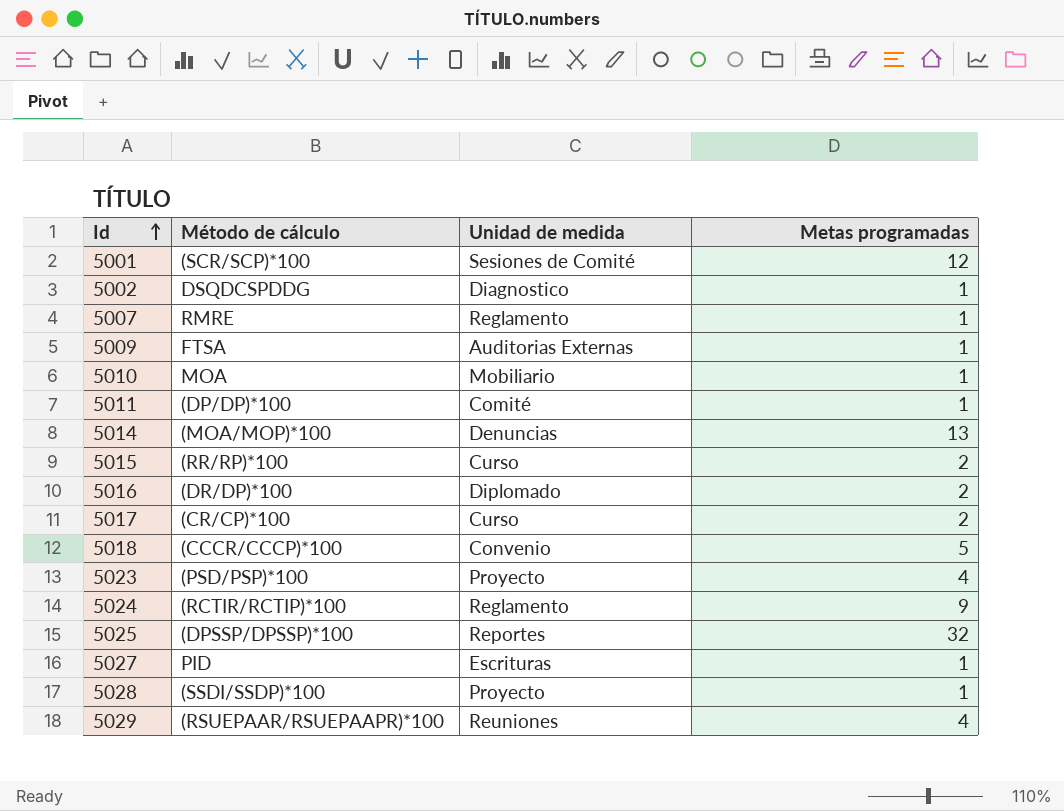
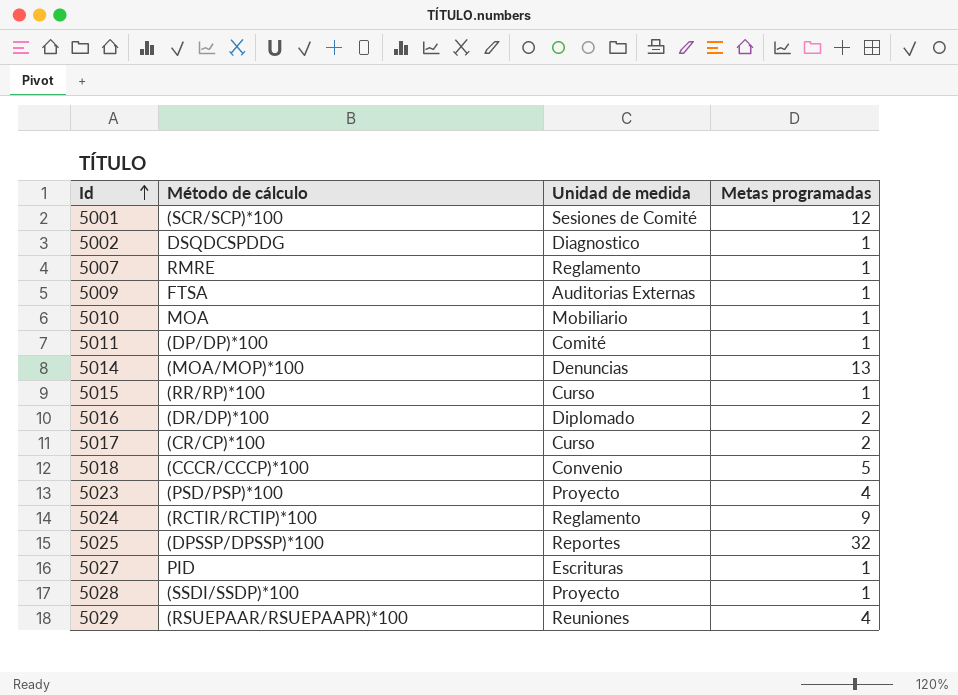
5015 | Metas programadas: 2 -> 1

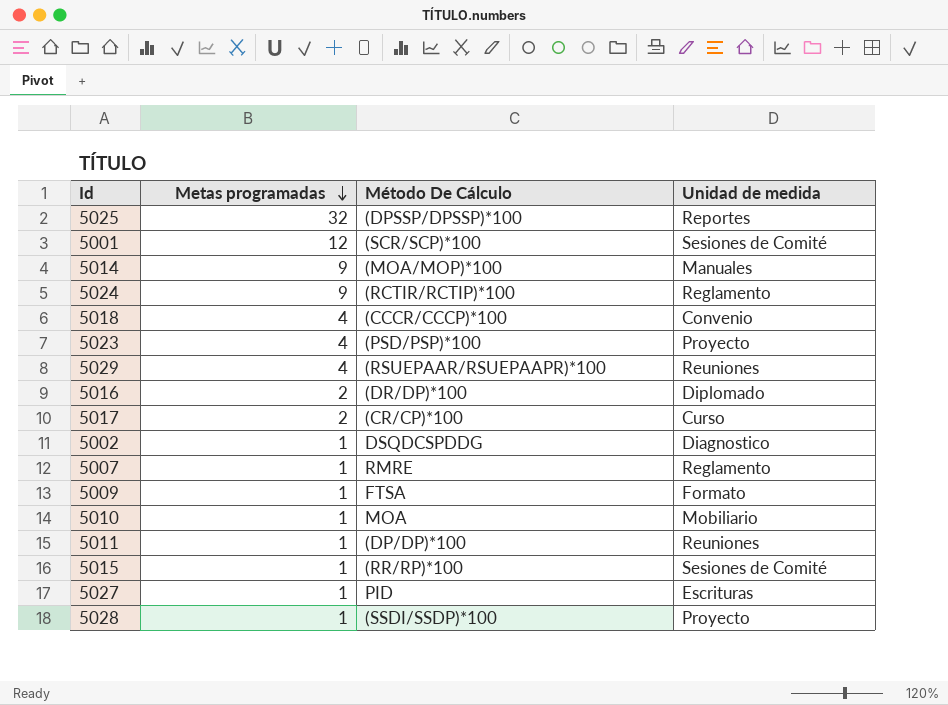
row order: Id ascending -> Metas programadas descending
column Metas programadas | position: 4 -> 2
column name: Método de cálculo -> Método De Cálculo
5014 | Metas programadas: 13 -> 9
5014 | Unidad de medida: Denuncias -> Manuales
5018 | Metas programadas: 5 -> 4
5009 | Unidad de medida: Auditorias Externas -> Formato
5011 | Unidad de medida: Comité -> Reuniones
5015 | Unidad de medida: Curso -> Sesiones de Comité

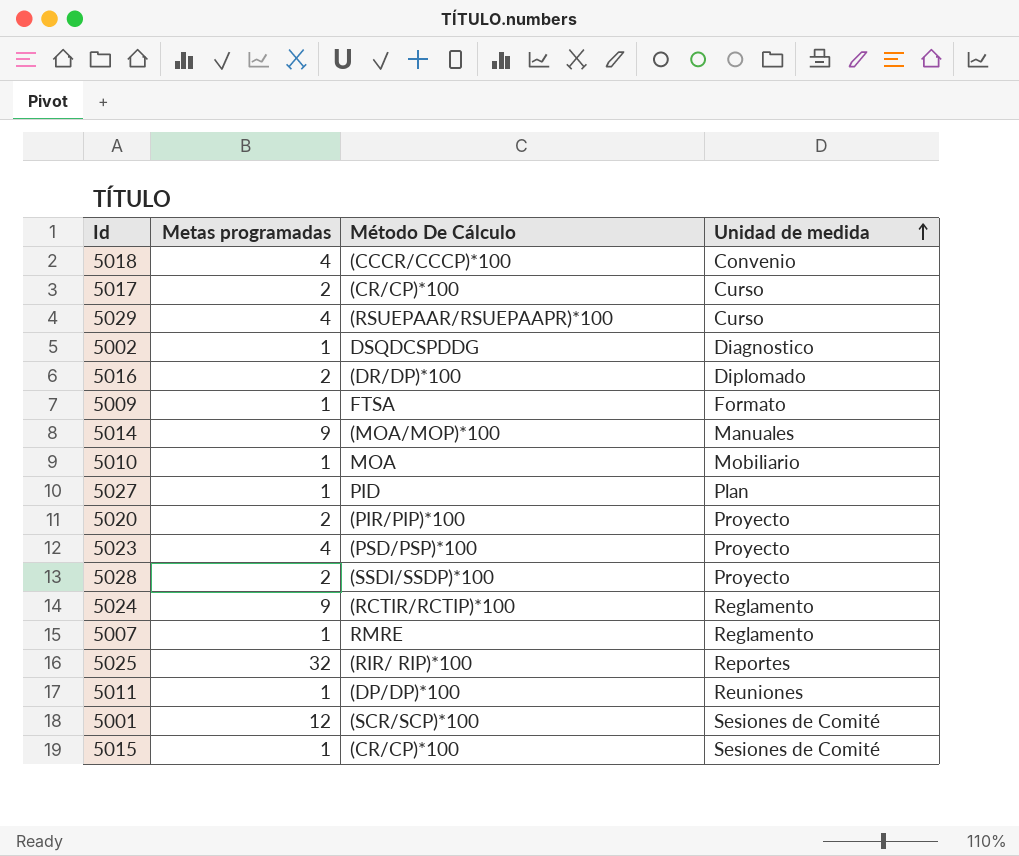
row order: Metas programadas descending -> Unidad de medida ascending
5029 | Unidad de medida: Reuniones -> Curso
5027 | Unidad de medida: Escrituras -> Plan
row 5020: none -> 2 | (PIR/PIP)*100 | Proyecto
5028 | Metas programadas: 1 -> 2
5025 | Método De Cálculo: (DPSSP/DPSSP)*100 -> (RIR/ RIP)*100
5015 | Método De Cálculo: (RR/RP)*100 -> (CR/CP)*100

